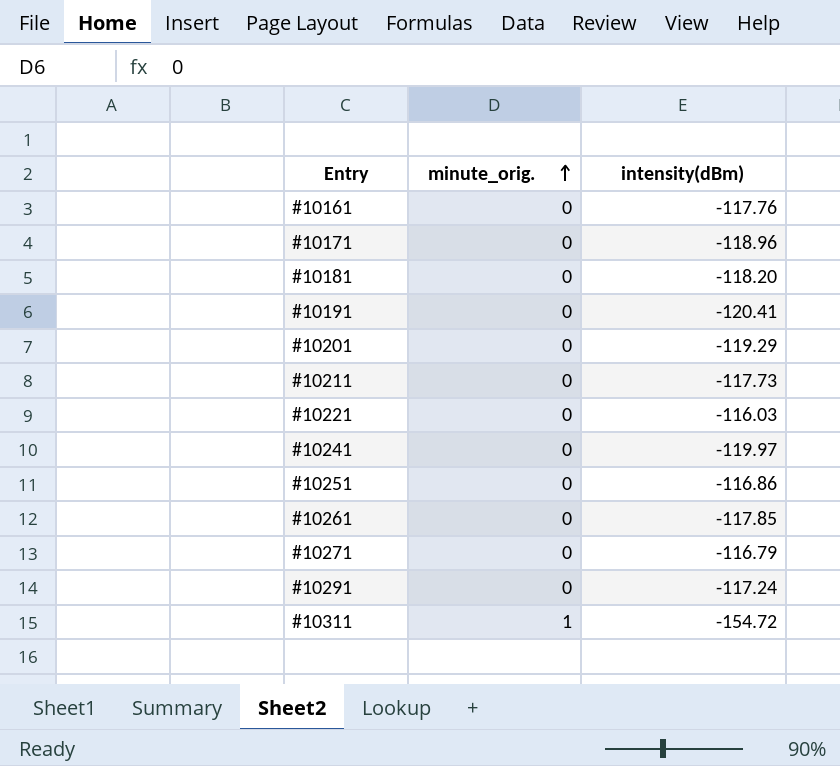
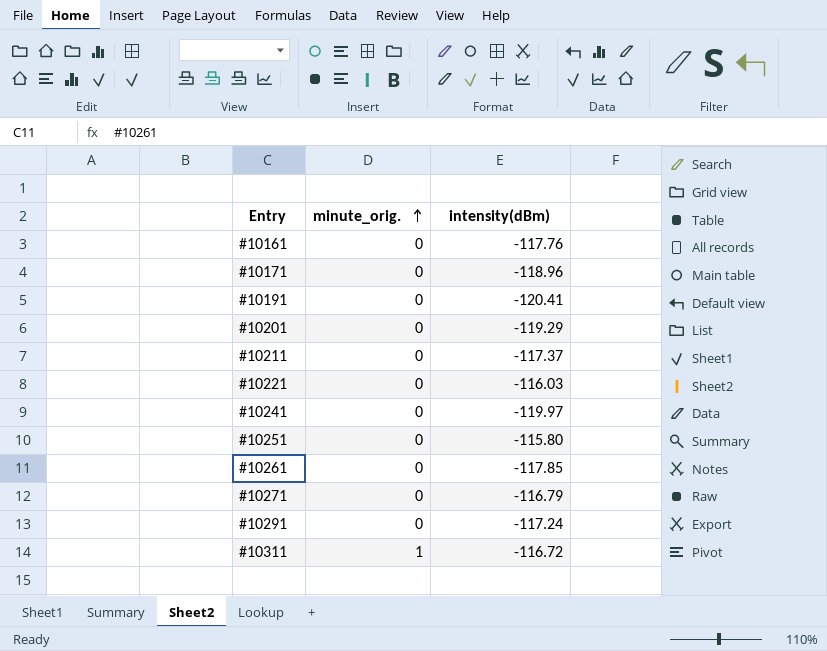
row #10181: 0 | -118.20 -> none
#10211 | intensity(dBm): -117.73 -> -117.37
#10251 | intensity(dBm): -116.86 -> -115.80
#10311 | intensity(dBm): -154.72 -> -116.72

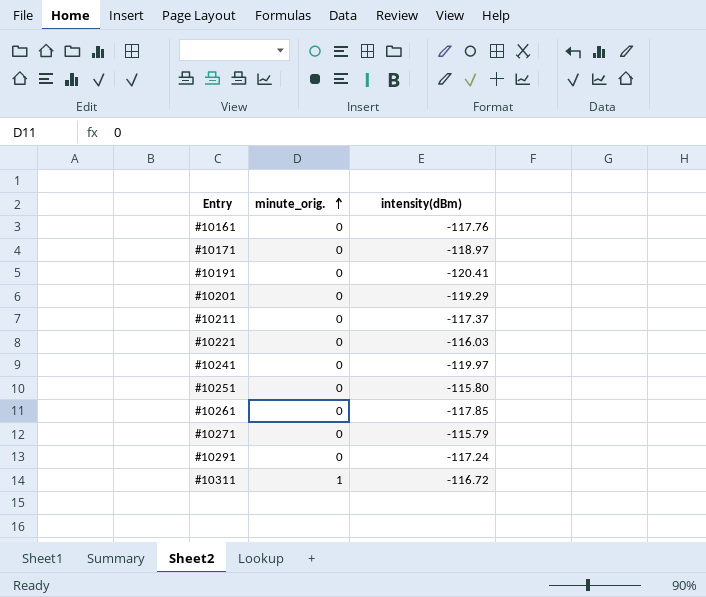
#10171 | intensity(dBm): -118.96 -> -118.97
#10271 | intensity(dBm): -116.79 -> -115.79

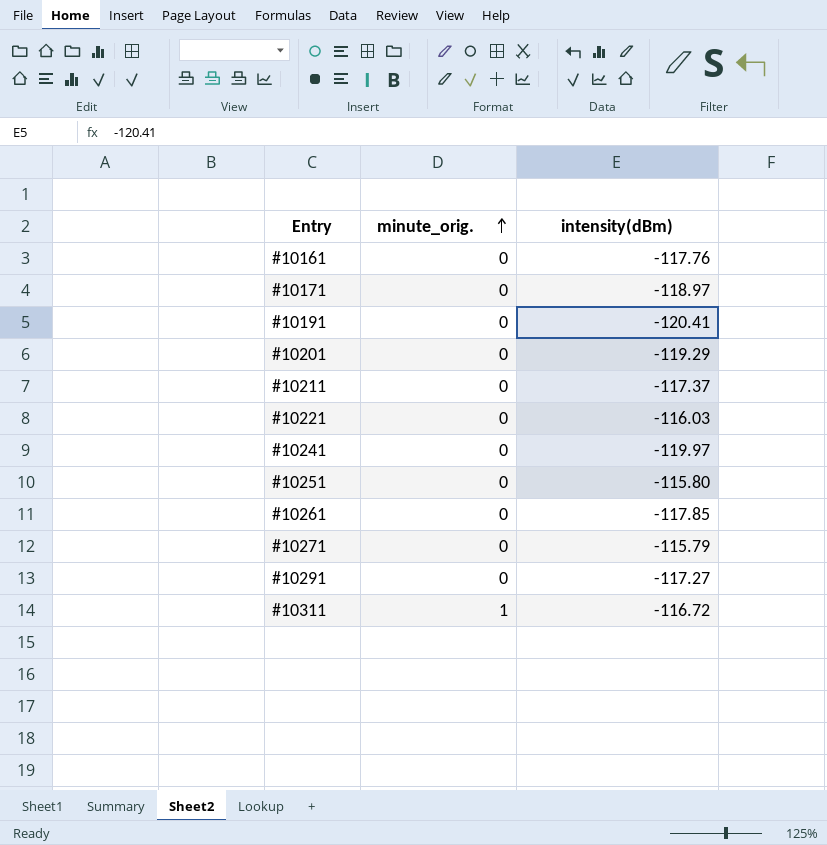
#10291 | intensity(dBm): -117.24 -> -117.27

